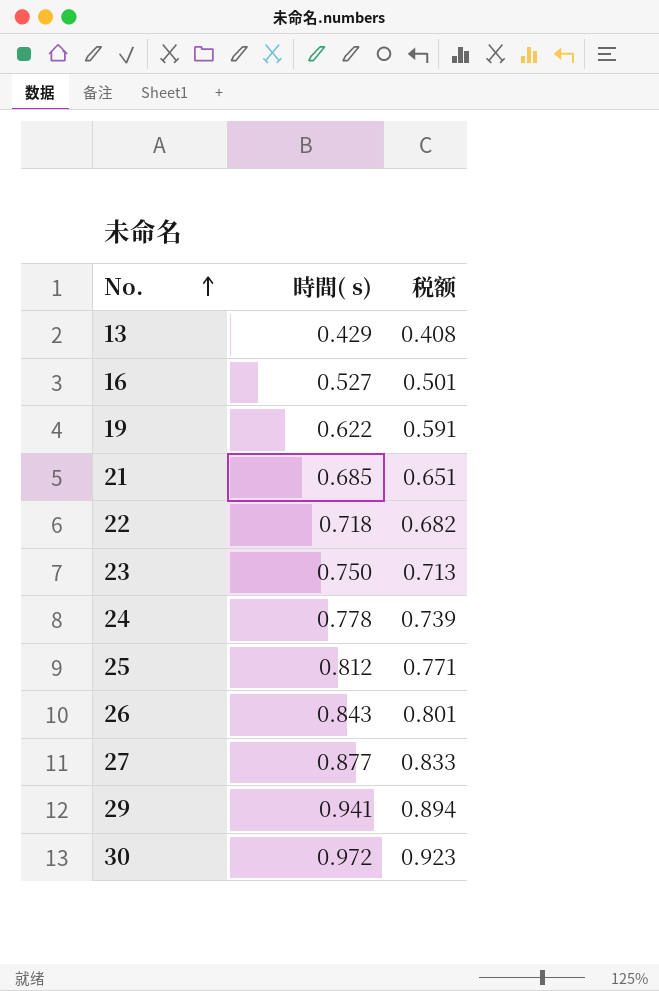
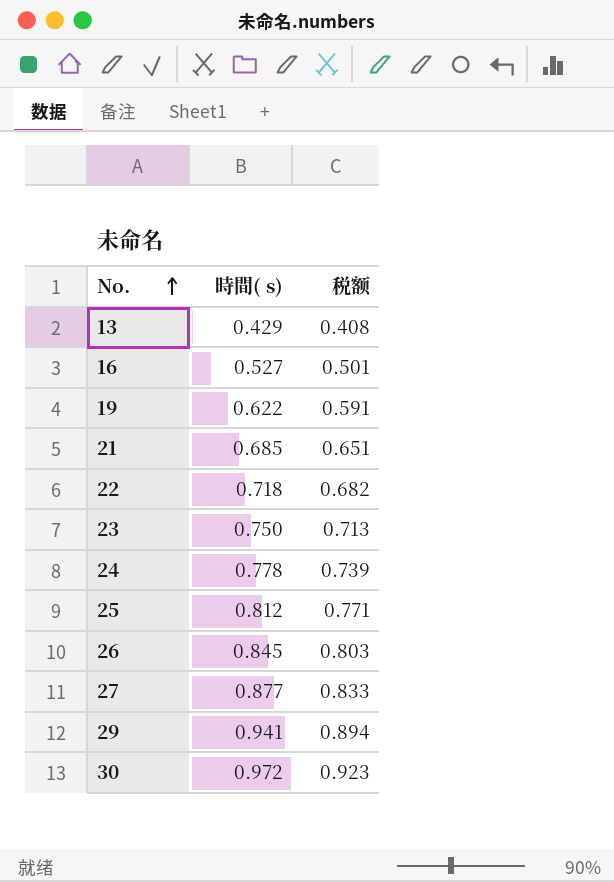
26 | 時間( s): 0.843 -> 0.845
26 | 税额: 0.801 -> 0.803

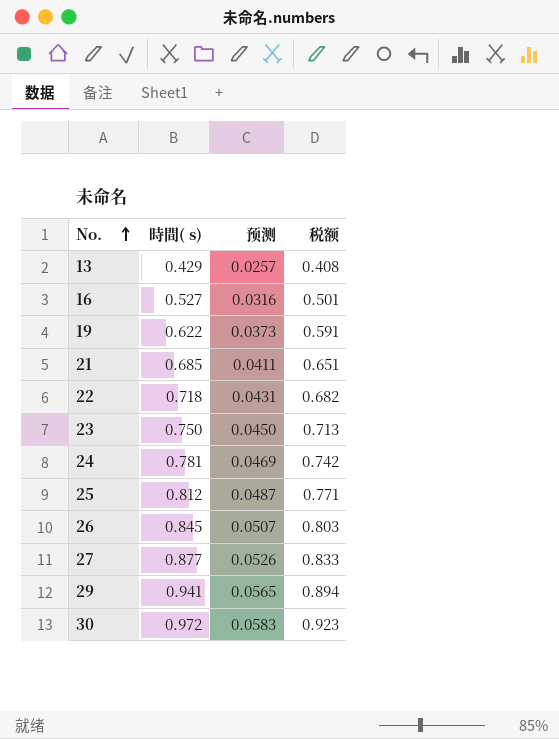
column 预测 | formula: none -> [時間( s)] * 0.06
24 | 時間( s): 0.778 -> 0.781
24 | 税额: 0.739 -> 0.742

